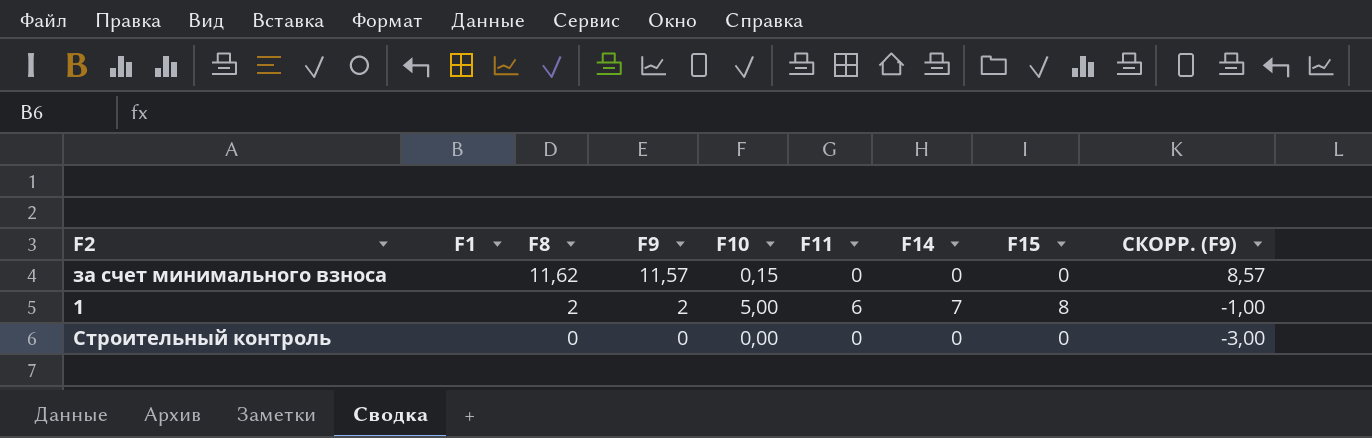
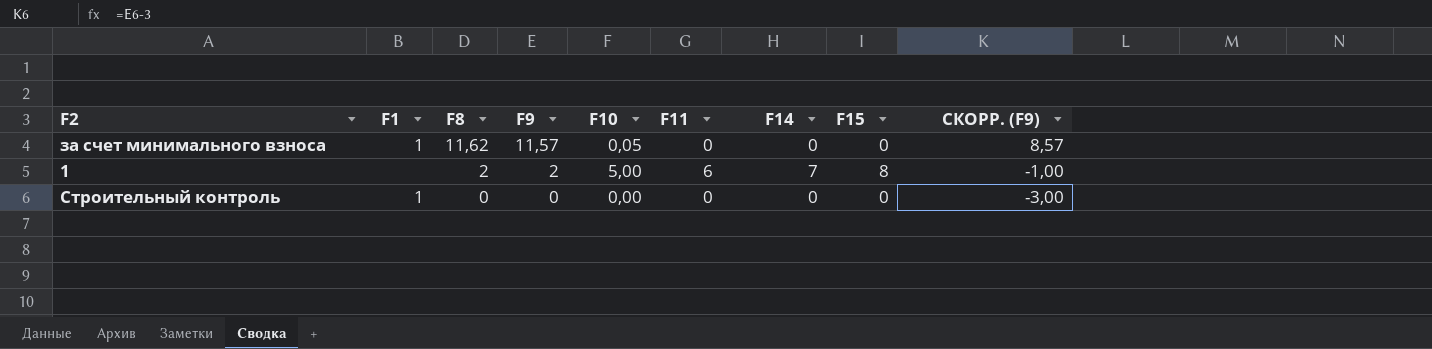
за счет минимального взноса | F1: none -> 1
за счет минимального взноса | F10: 0,15 -> 0,05
Строительный контроль | F1: none -> 1

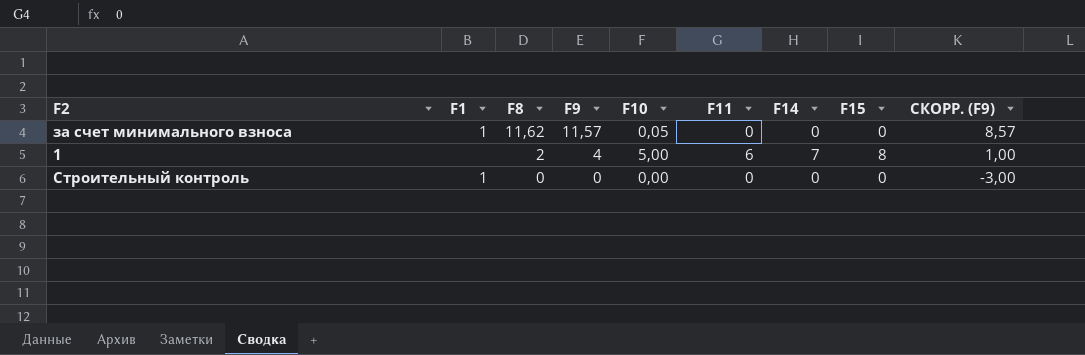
1 | F9: 2 -> 4
1 | СКОРР. (F9): -1,00 -> 1,00

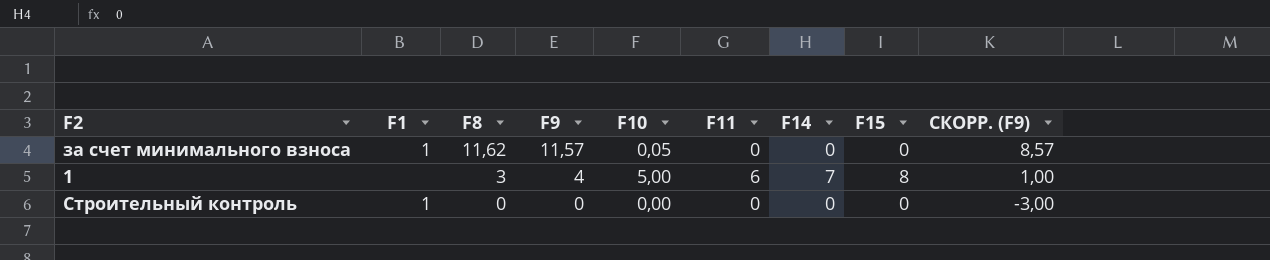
1 | F8: 2 -> 3

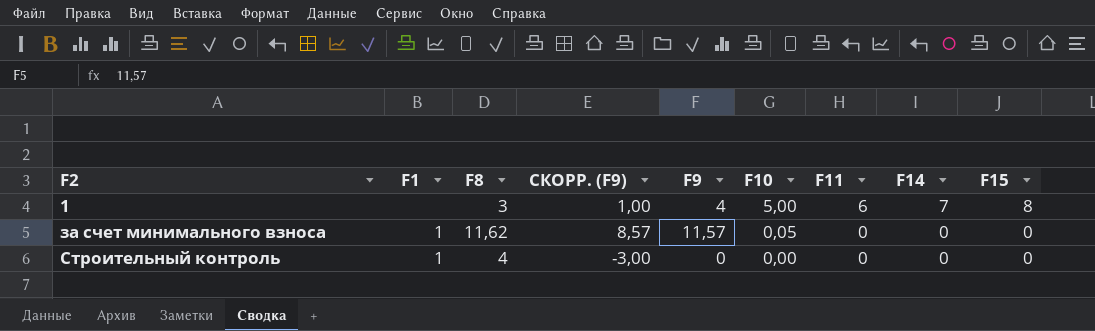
row order: F8 descending -> F2 ascending
column СКОРР. (F9) | position: 9 -> 4
Строительный контроль | F8: 0 -> 4

